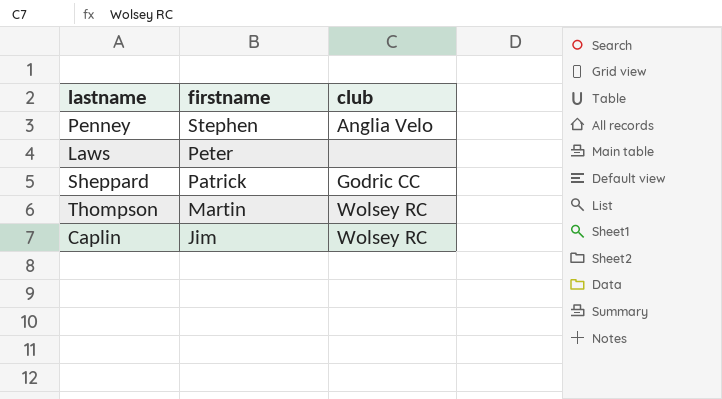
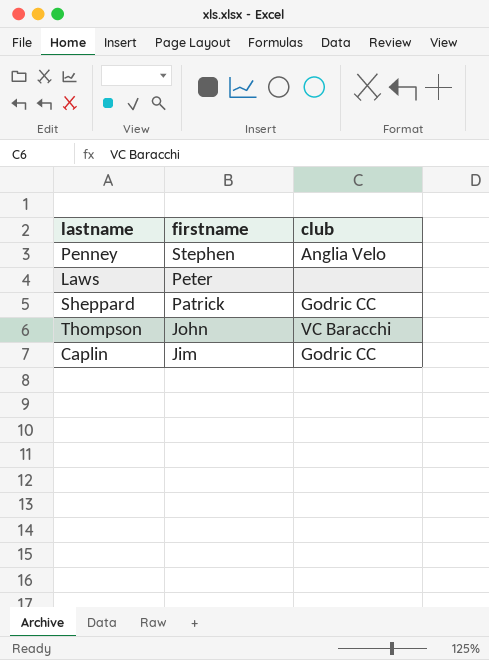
Thompson | firstname: Martin -> John
Thompson | club: Wolsey RC -> VC Baracchi
Caplin | club: Wolsey RC -> Godric CC

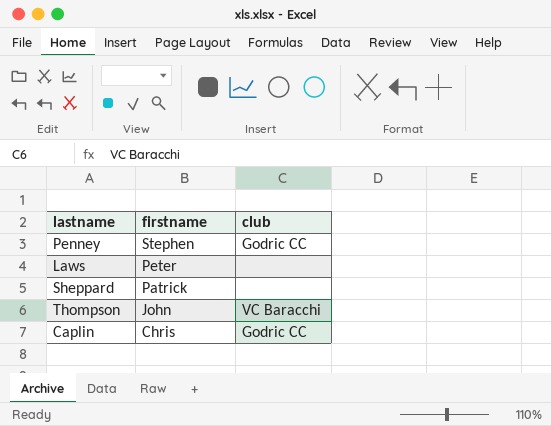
Penney | club: Anglia Velo -> Godric CC
Sheppard | club: Godric CC -> none
Caplin | firstname: Jim -> Chris

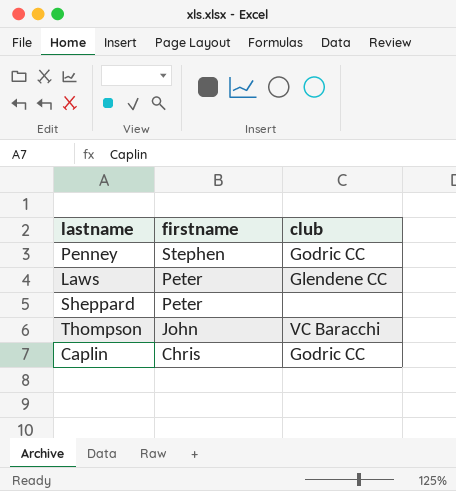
Laws | club: none -> Glendene CC
Sheppard | firstname: Patrick -> Peter

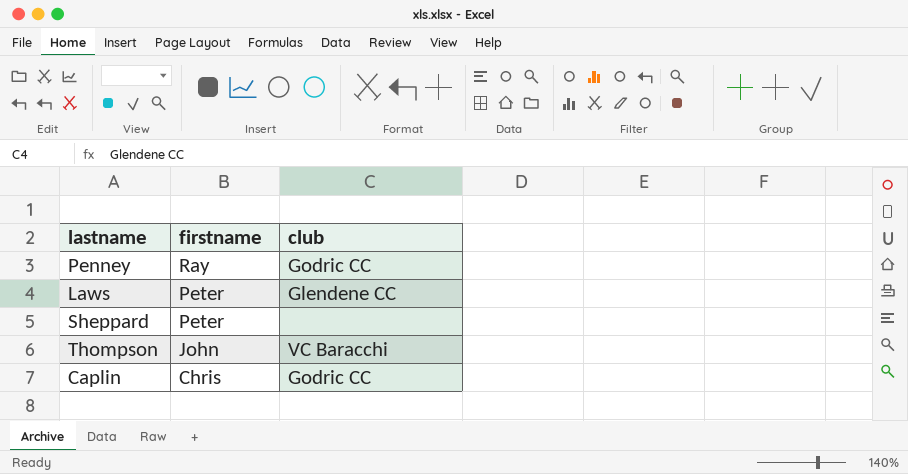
Penney | firstname: Stephen -> Ray

